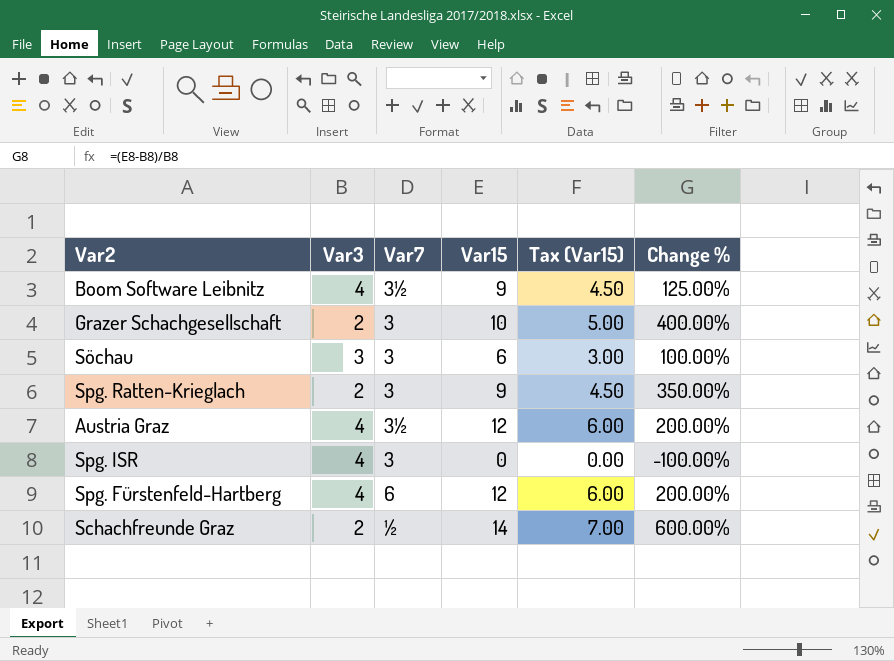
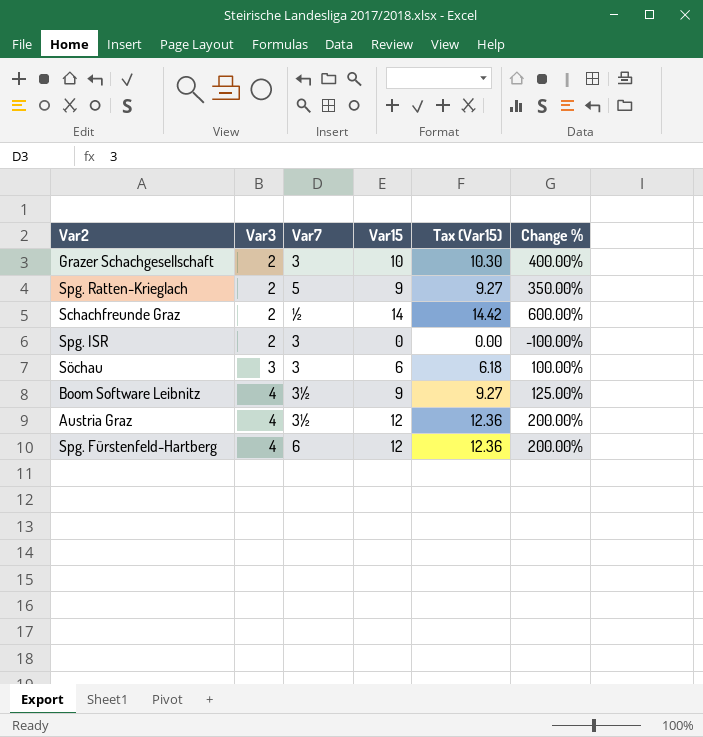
row order: none -> Var3 ascending
column Tax (Var15) | formula: [Var15] * 0.5 -> [Var15] * 1.03
Spg. Ratten-Krieglach | Var7: 3 -> 5
Spg. ISR | Var3: 4 -> 2

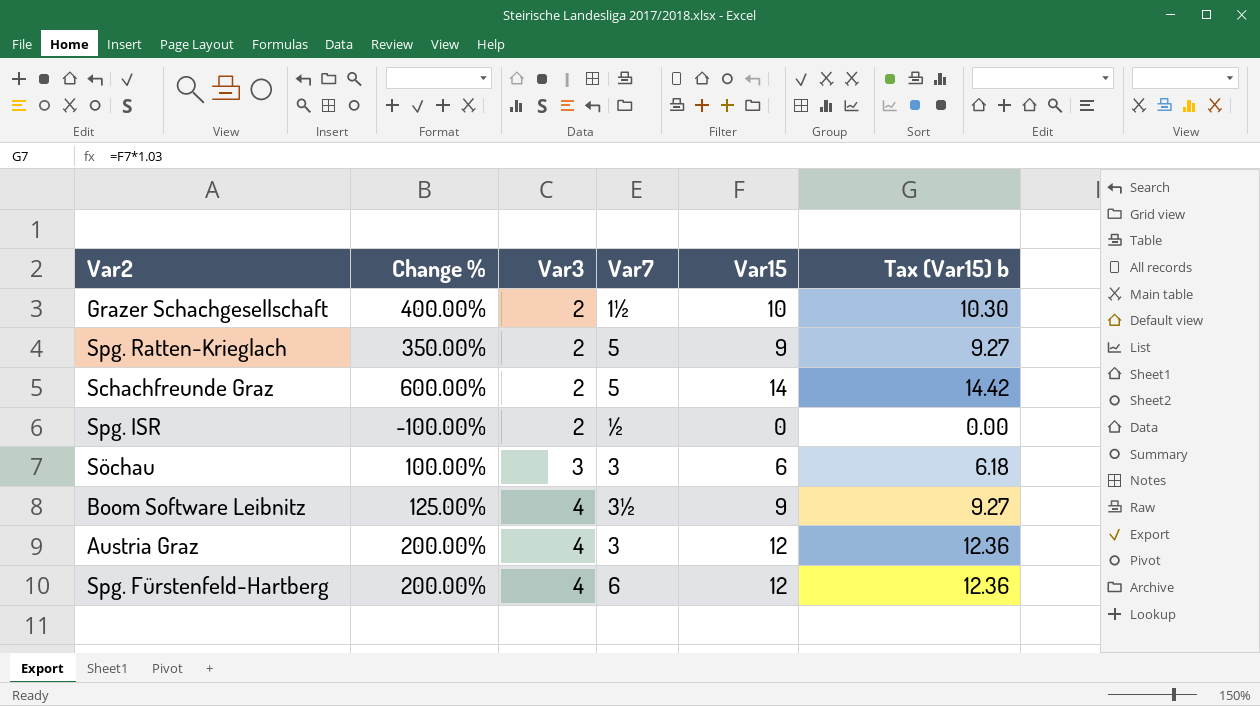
column Change % | position: 6 -> 2
column name: Tax (Var15) -> Tax (Var15) b
Grazer Schachgesellschaft | Var7: 3 -> 1½
Schachfreunde Graz | Var7: ½ -> 5
Spg. ISR | Var7: 3 -> ½
Austria Graz | Var7: 3½ -> 3

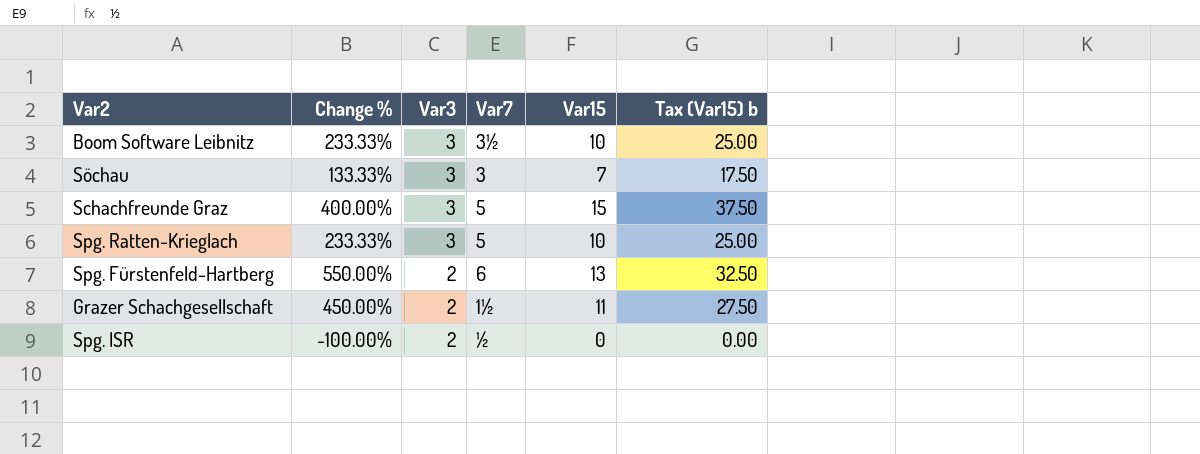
row order: Var3 ascending -> Var3 descending
column Tax (Var15) b | formula: [Var15] * 1.03 -> [Var15] * 2.5
row Austria Graz: 200.00% | 4 | 3 | 12 | 12.36 -> none
Boom Software Leibnitz | Change %: 125.00% -> 233.33%
Boom Software Leibnitz | Var3: 4 -> 3
Boom Software Leibnitz | Var15: 9 -> 10
Söchau | Change %: 100.00% -> 133.33%
Söchau | Var15: 6 -> 7
Schachfreunde Graz | Change %: 600.00% -> 400.00%
Schachfreunde Graz | Var3: 2 -> 3
Schachfreunde Graz | Var15: 14 -> 15
Spg. Ratten-Krieglach | Change %: 350.00% -> 233.33%
Spg. Ratten-Krieglach | Var3: 2 -> 3
Spg. Ratten-Krieglach | Var15: 9 -> 10
Spg. Fürstenfeld-Hartberg | Change %: 200.00% -> 550.00%
Spg. Fürstenfeld-Hartberg | Var3: 4 -> 2
Spg. Fürstenfeld-Hartberg | Var15: 12 -> 13
Grazer Schachgesellschaft | Change %: 400.00% -> 450.00%
Grazer Schachgesellschaft | Var15: 10 -> 11

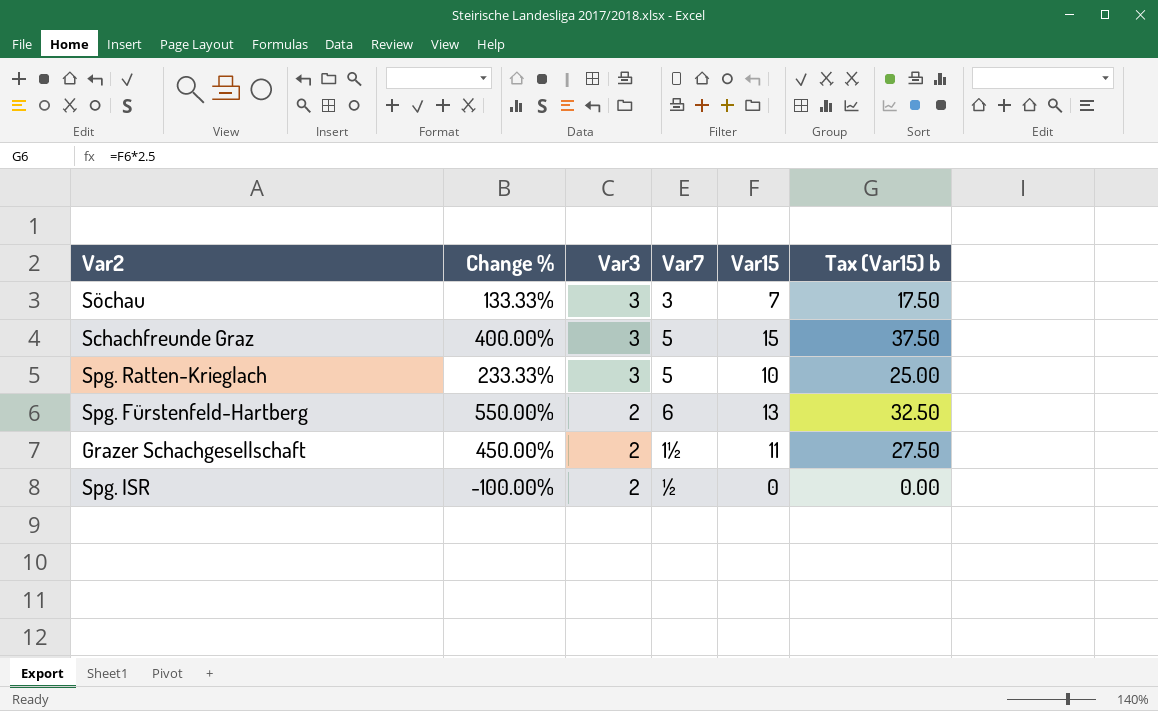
row Boom Software Leibnitz: 233.33% | 3 | 3½ | 10 | 25.00 -> none

